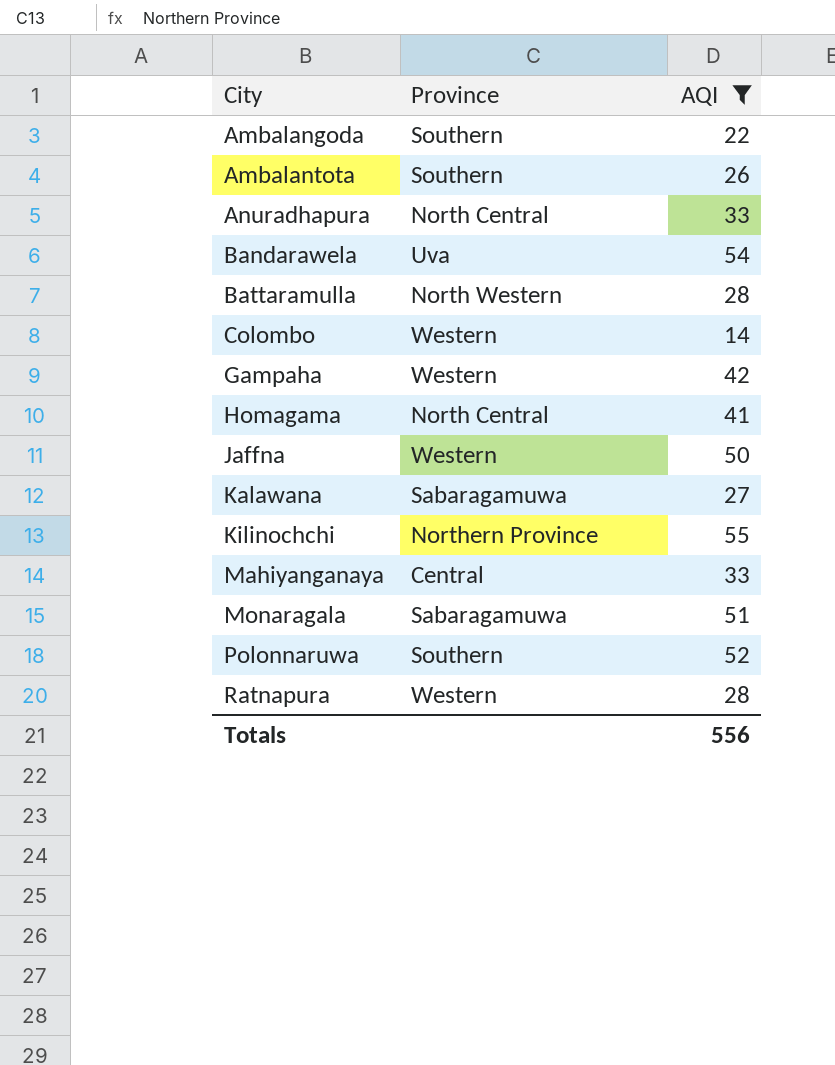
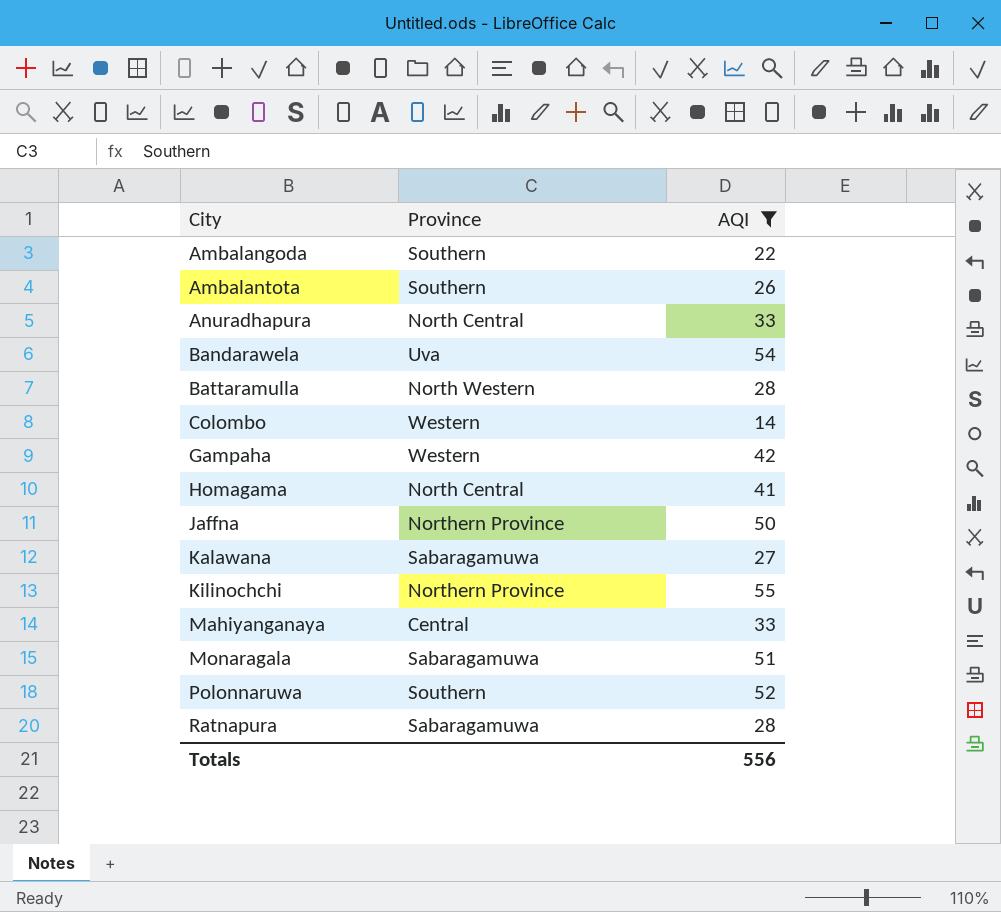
Jaffna | Province: Western -> Northern Province
Ratnapura | Province: Western -> Sabaragamuwa

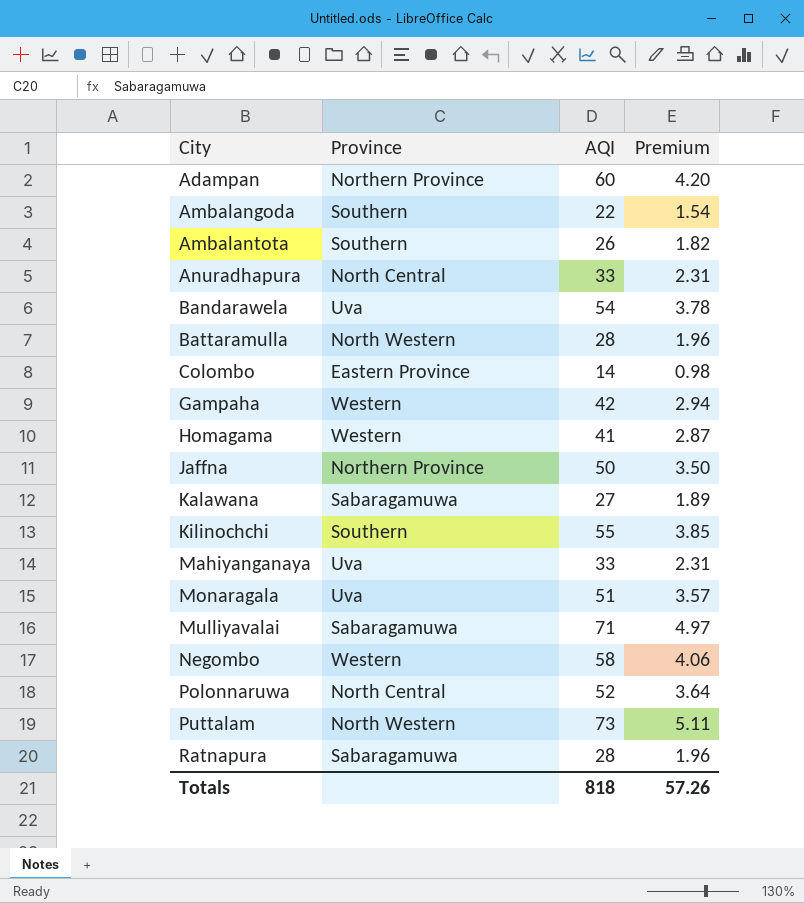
filter: AQI <= 55 -> none
column Premium | formula: none -> [AQI] * 0.07
Colombo | Province: Western -> Eastern Province
Homagama | Province: North Central -> Western
Kilinochchi | Province: Northern Province -> Southern
Mahiyanganaya | Province: Central -> Uva
Monaragala | Province: Sabaragamuwa -> Uva
Polonnaruwa | Province: Southern -> North Central
Totals | AQI: 556 -> 818

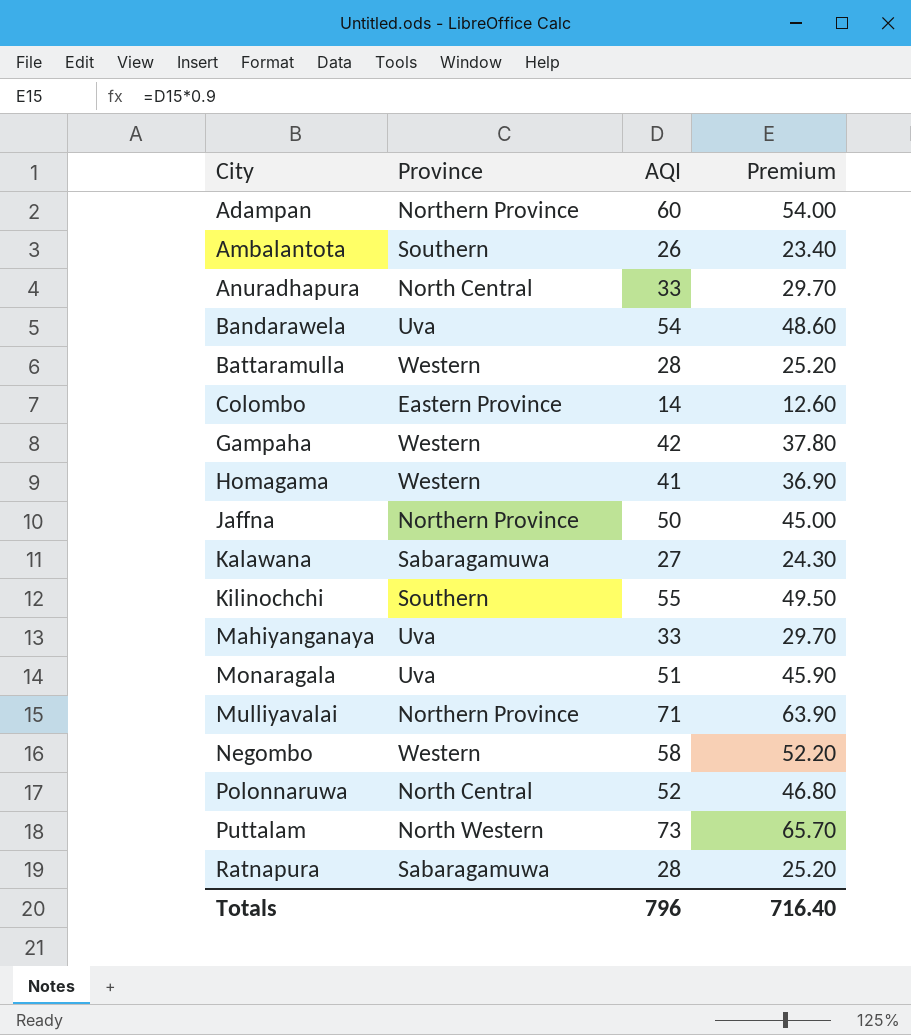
column Premium | formula: [AQI] * 0.07 -> [AQI] * 0.9
row Ambalangoda: Southern | 22 | 1.54 -> none
Battaramulla | Province: North Western -> Western
Mulliyavalai | Province: Sabaragamuwa -> Northern Province
Totals | AQI: 818 -> 796
Totals | Premium: 57.26 -> 716.40

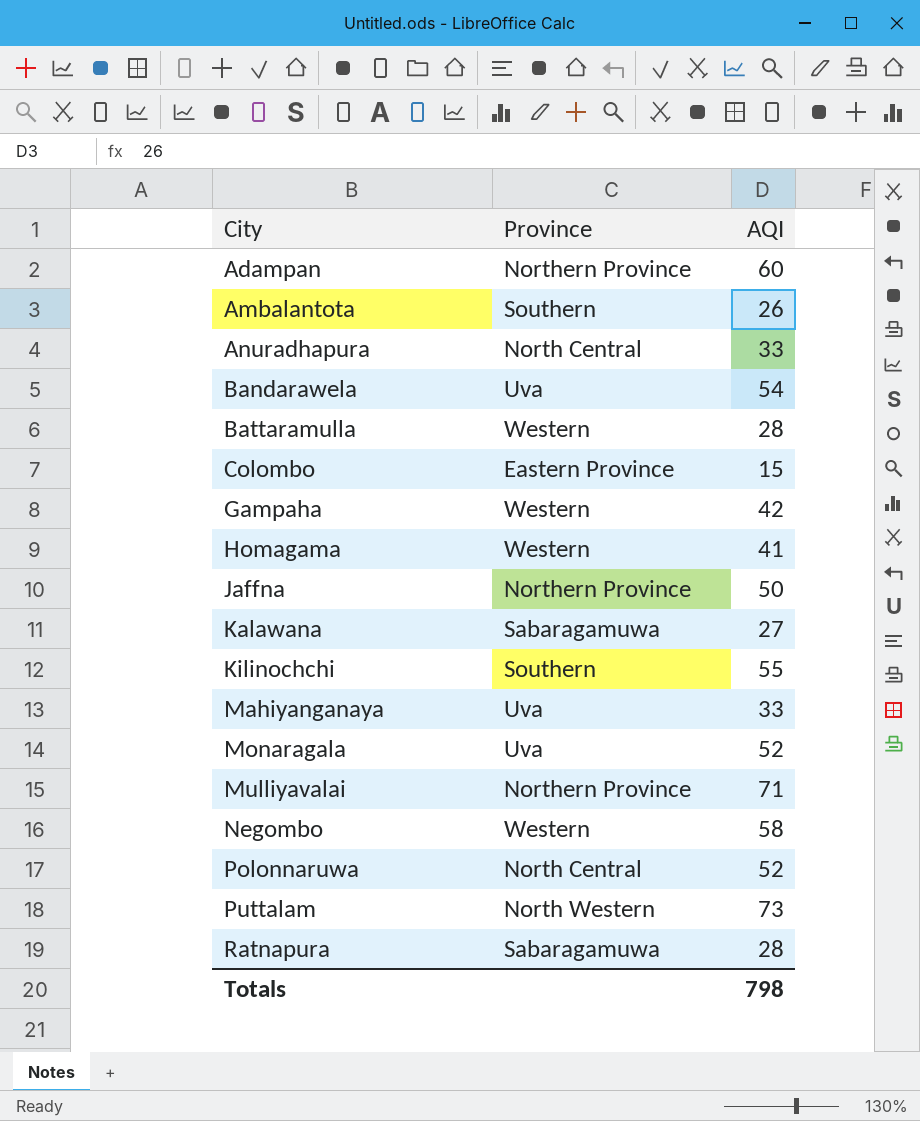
column Premium | formula: [AQI] * 0.9 -> none
Colombo | AQI: 14 -> 15
Monaragala | AQI: 51 -> 52
Totals | AQI: 796 -> 798

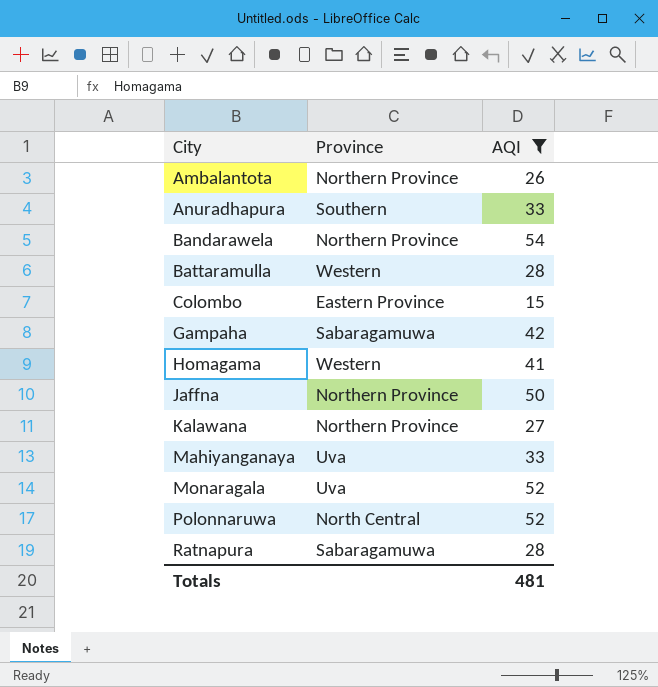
filter: none -> AQI <= 54
Ambalantota | Province: Southern -> Northern Province
Anuradhapura | Province: North Central -> Southern
Bandarawela | Province: Uva -> Northern Province
Gampaha | Province: Western -> Sabaragamuwa
Kalawana | Province: Sabaragamuwa -> Northern Province
Totals | AQI: 798 -> 481

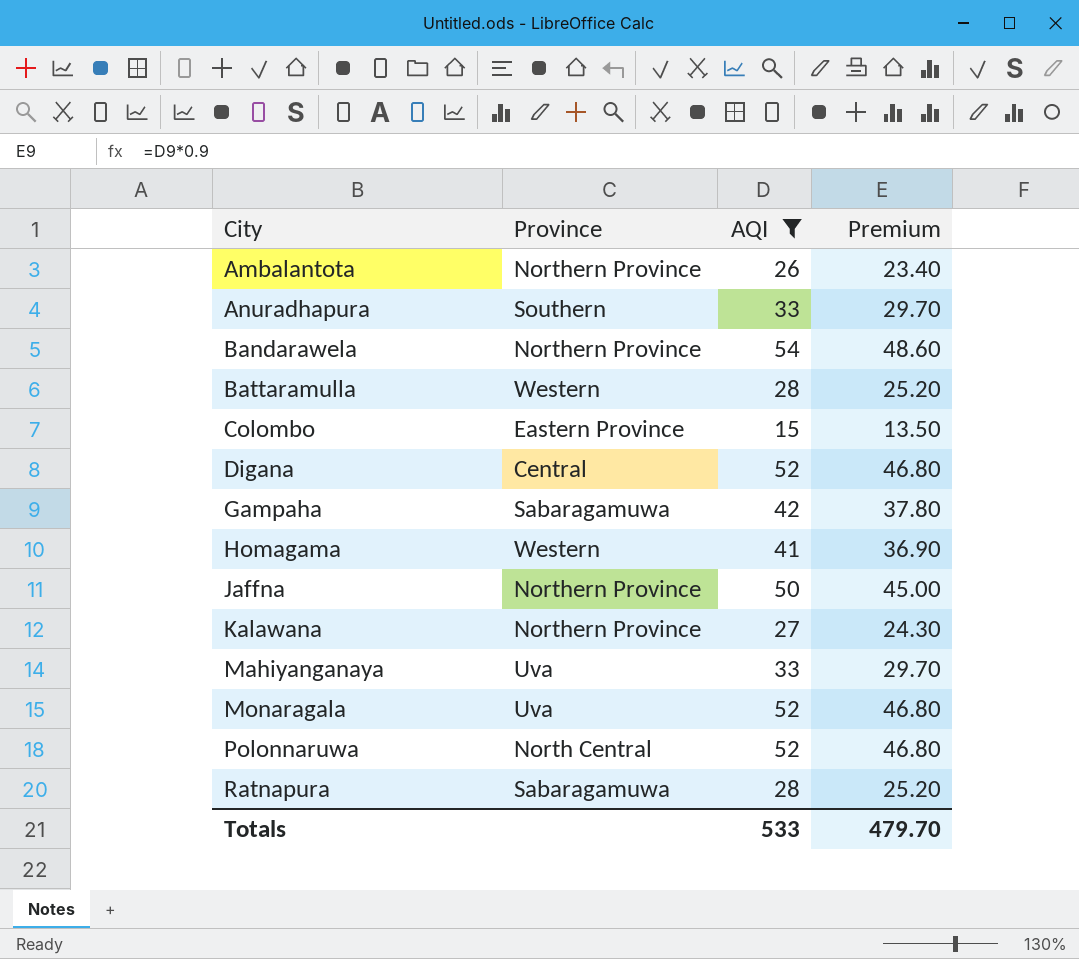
column Premium | formula: none -> [AQI] * 0.9
row Digana: none -> Central | 52 | 46.80
Totals | AQI: 481 -> 533

